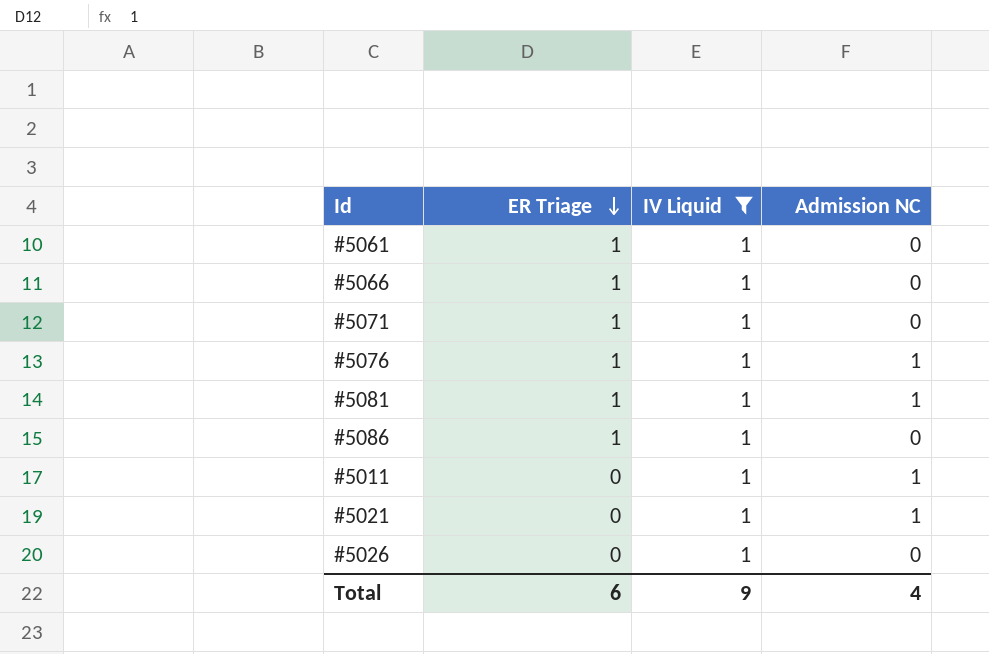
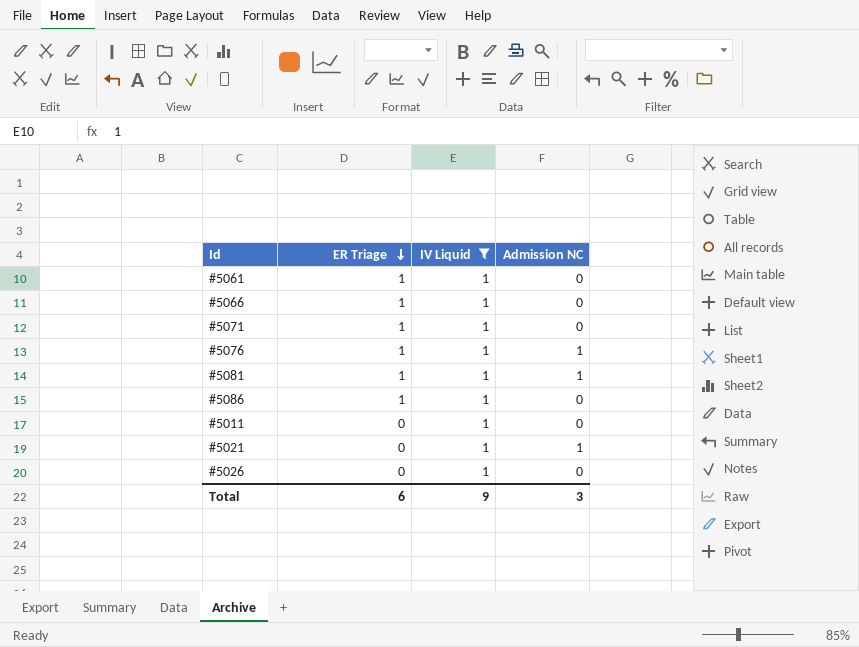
#5011 | Admission NC: 1 -> 0
Total | Admission NC: 4 -> 3

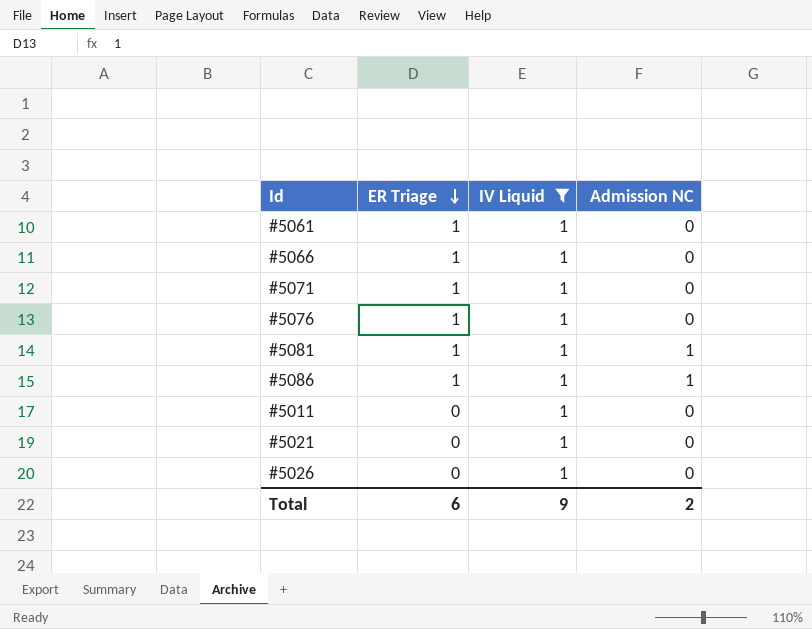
#5076 | Admission NC: 1 -> 0
#5086 | Admission NC: 0 -> 1
#5021 | Admission NC: 1 -> 0
Total | Admission NC: 3 -> 2

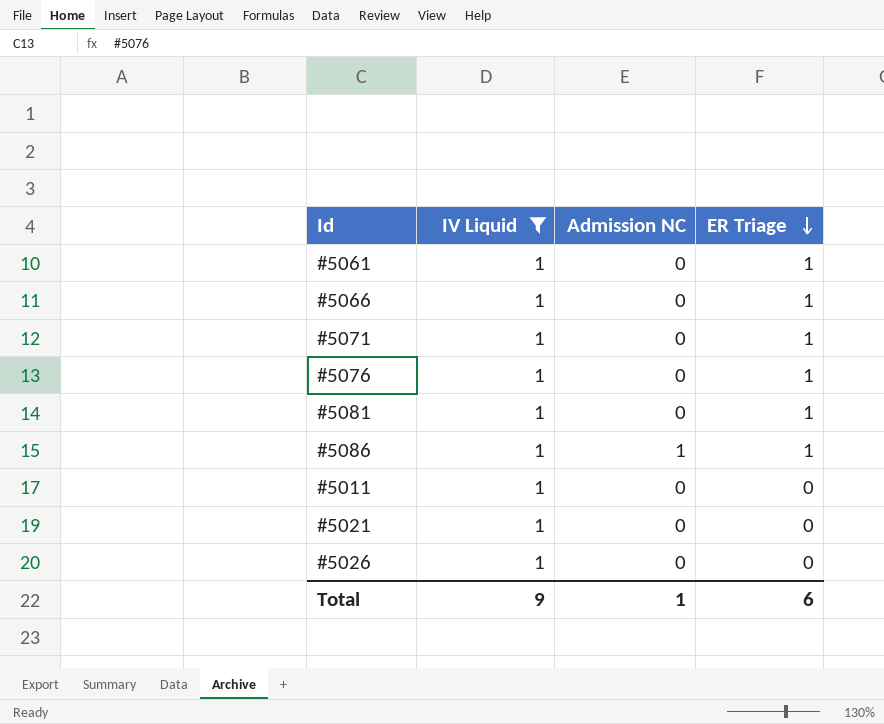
column ER Triage | position: 2 -> 4
#5081 | Admission NC: 1 -> 0
Total | Admission NC: 2 -> 1

